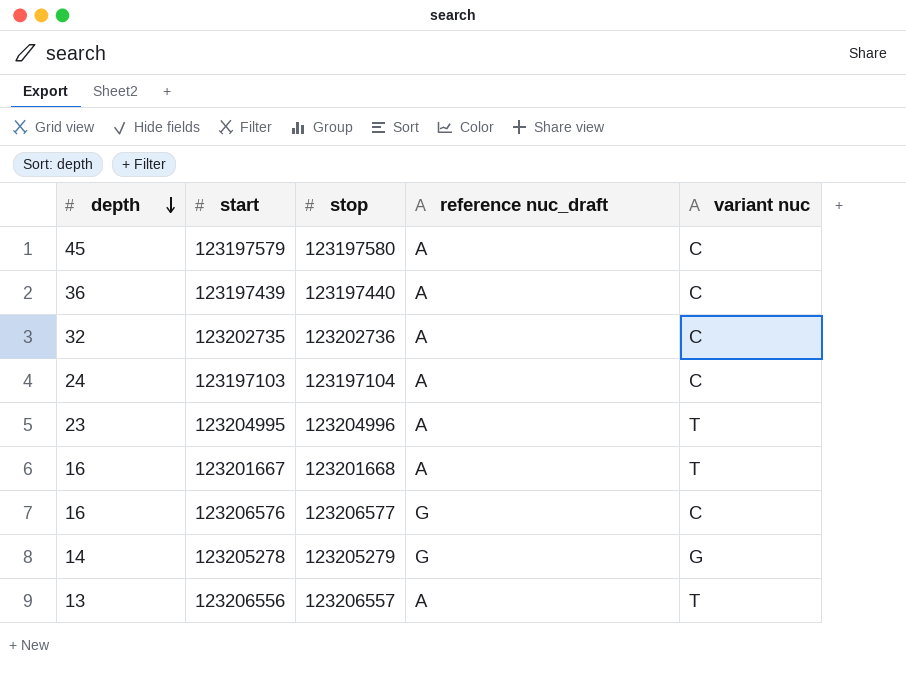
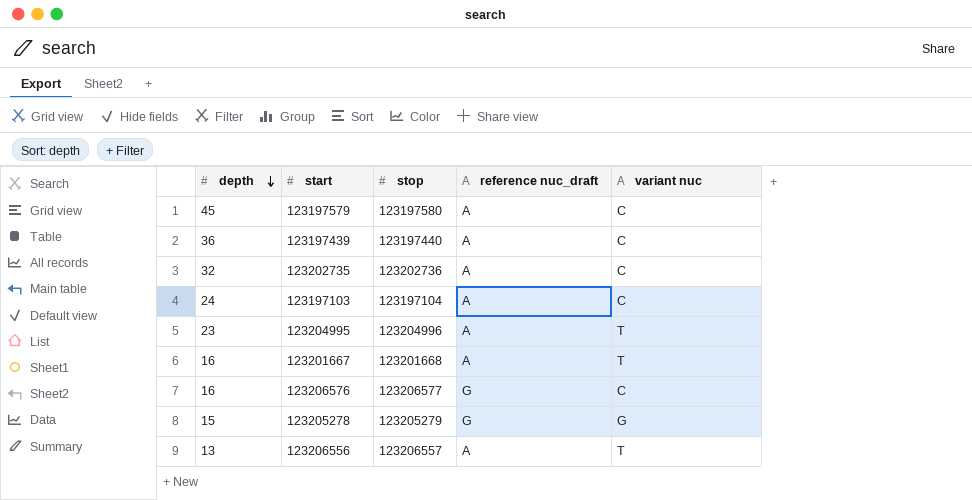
123205278 | depth: 14 -> 15

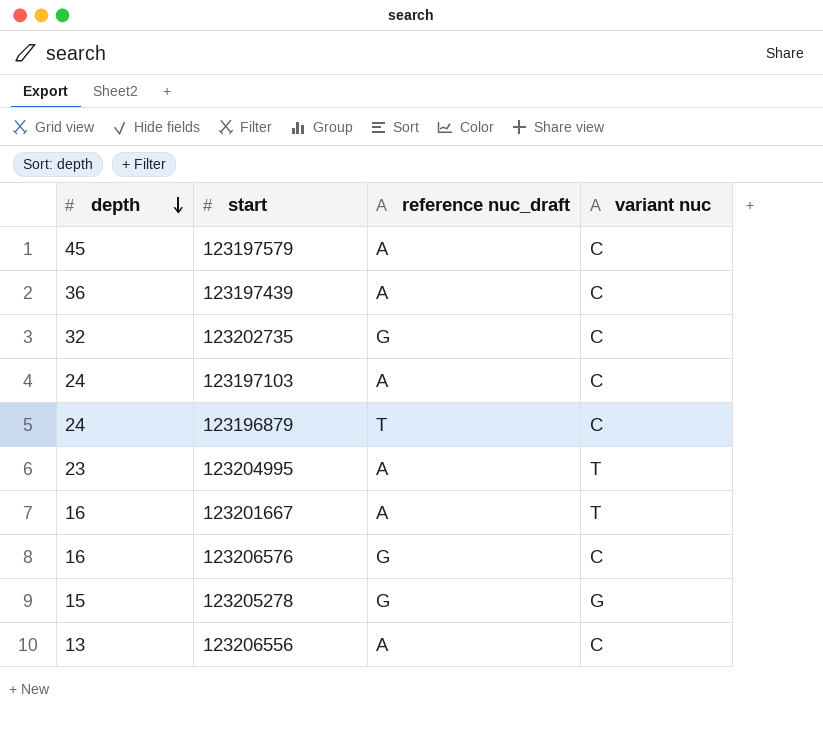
column stop | position: 3 -> none
123202735 | reference nuc_draft: A -> G
row 123196879: none -> 24 | T | C
123206556 | variant nuc: T -> C

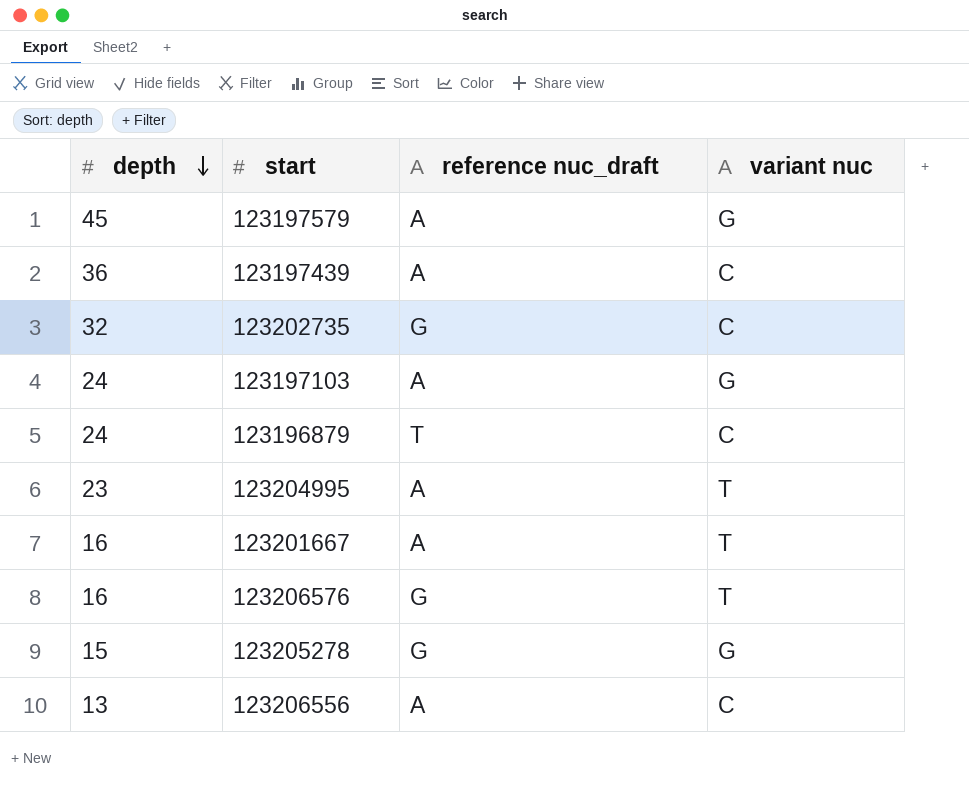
123197579 | variant nuc: C -> G
123197103 | variant nuc: C -> G
123206576 | variant nuc: C -> T

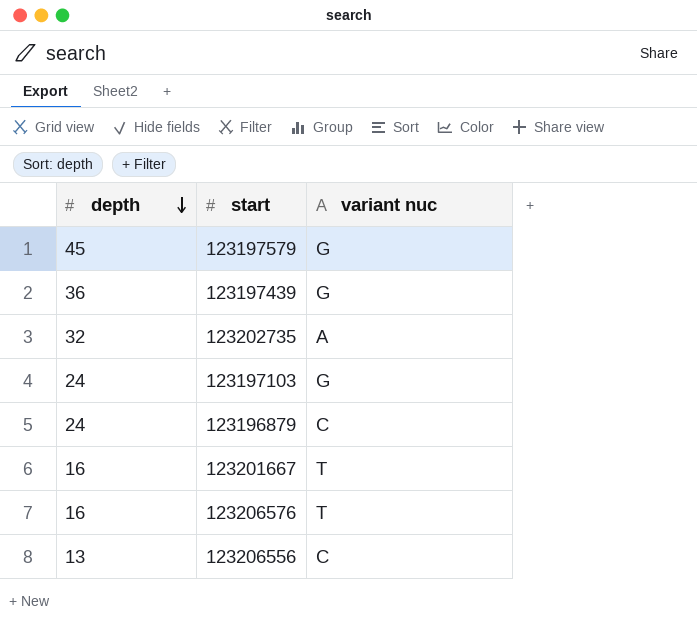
column reference nuc_draft | position: 3 -> none
row 123204995: 23 | A | T -> none
row 123205278: 15 | G | G -> none
123197439 | variant nuc: C -> G
123202735 | variant nuc: C -> A

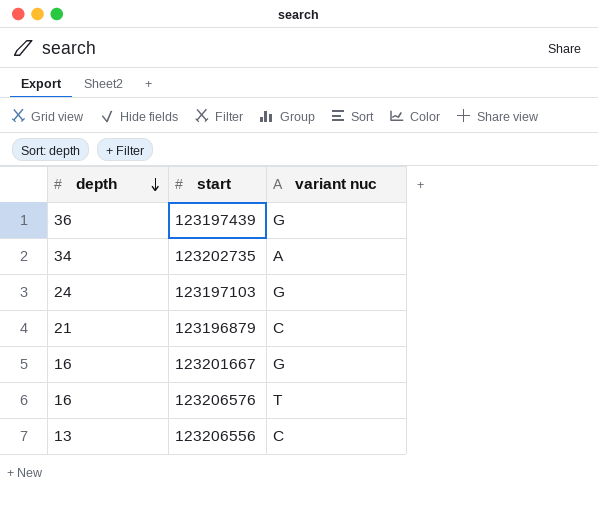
row 123197579: 45 | G -> none
123202735 | depth: 32 -> 34
123196879 | depth: 24 -> 21
123201667 | variant nuc: T -> G

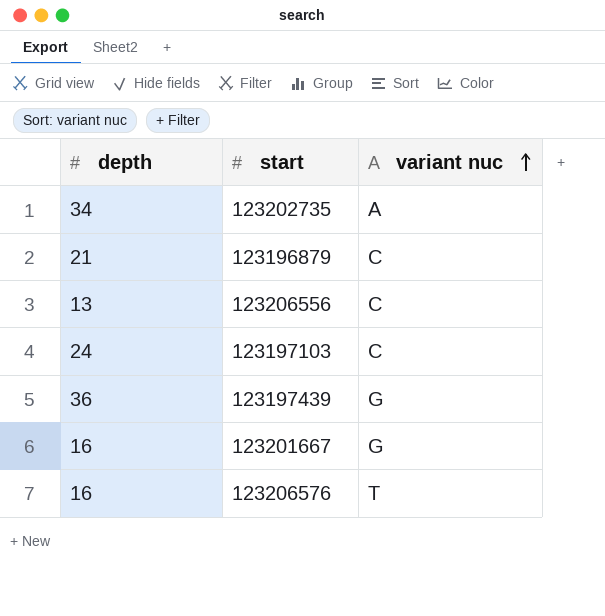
row order: depth descending -> variant nuc ascending
123197103 | variant nuc: G -> C

